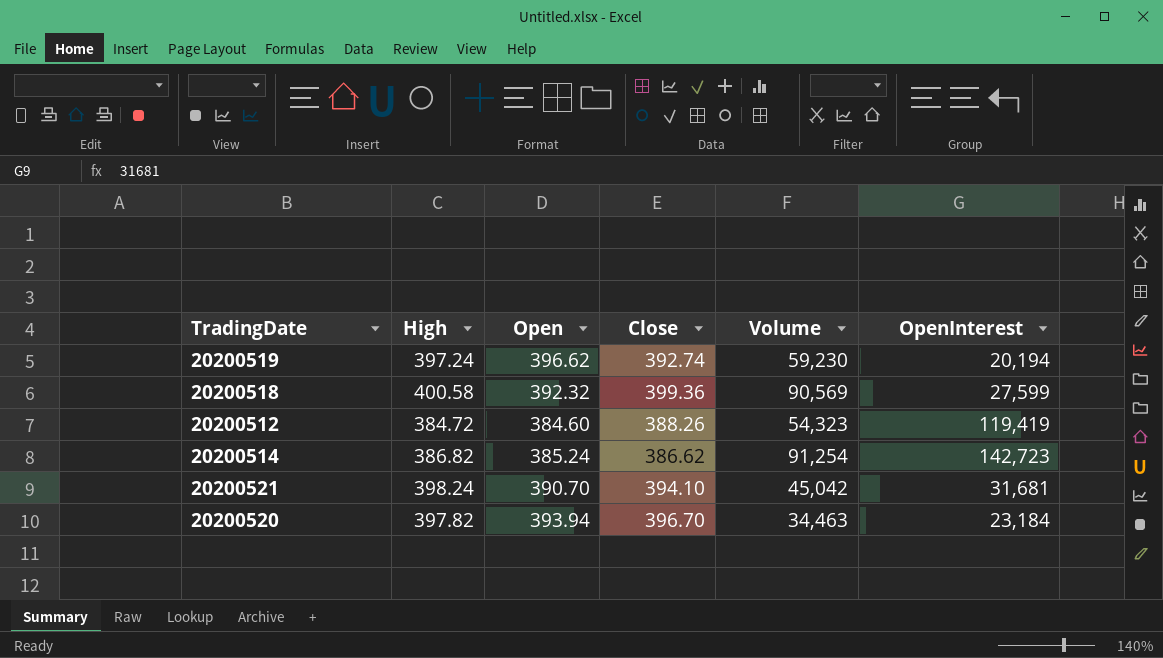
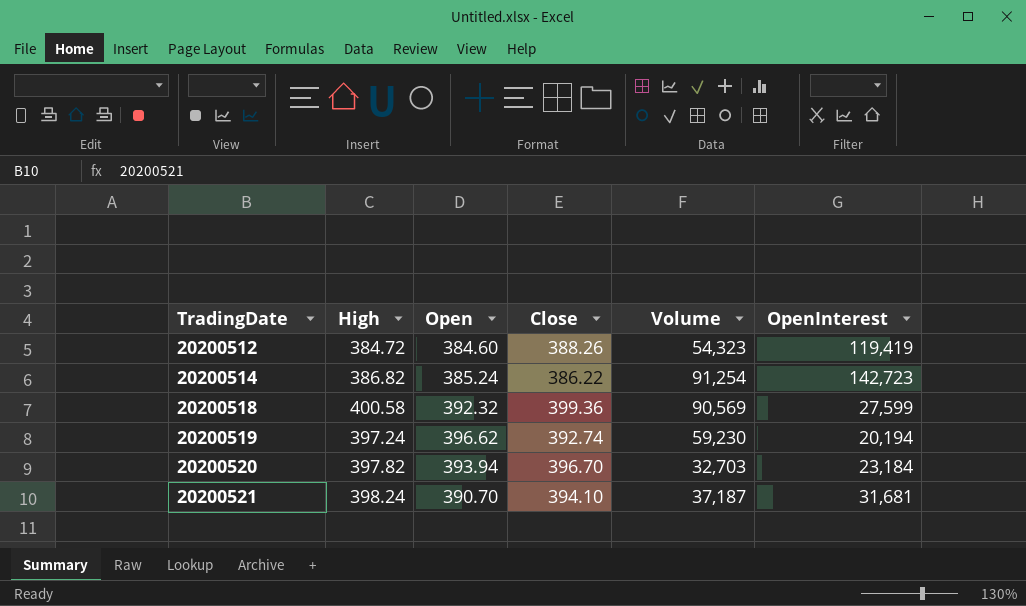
row order: none -> TradingDate ascending
20200514 | Close: 386.62 -> 386.22
20200520 | Volume: 34,463 -> 32,703
20200521 | Volume: 45,042 -> 37,187

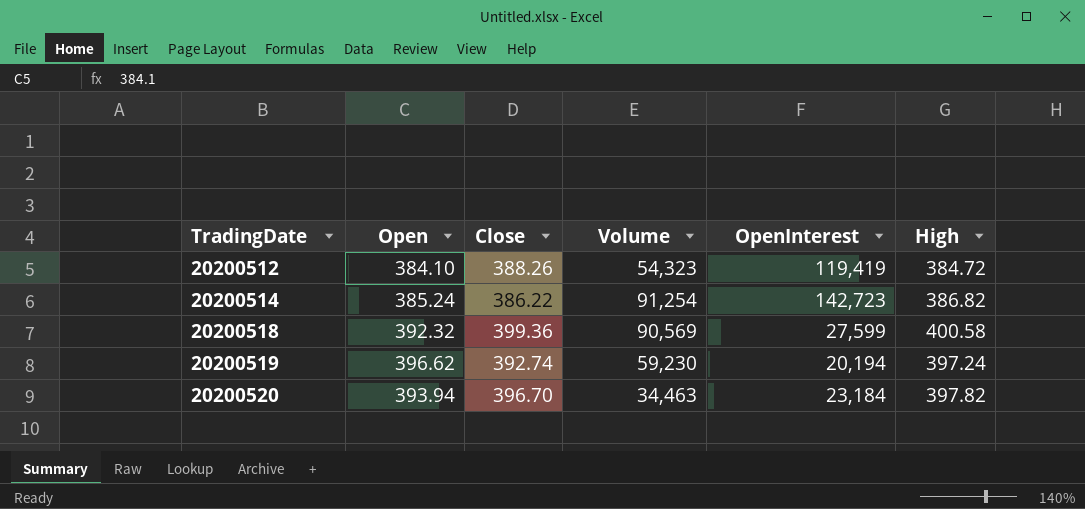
column High | position: 2 -> 6
row 20200521: 398.24 | 390.70 | 394.10 | 37,187 | 31,681 -> none
20200512 | Open: 384.60 -> 384.10
20200520 | Volume: 32,703 -> 34,463

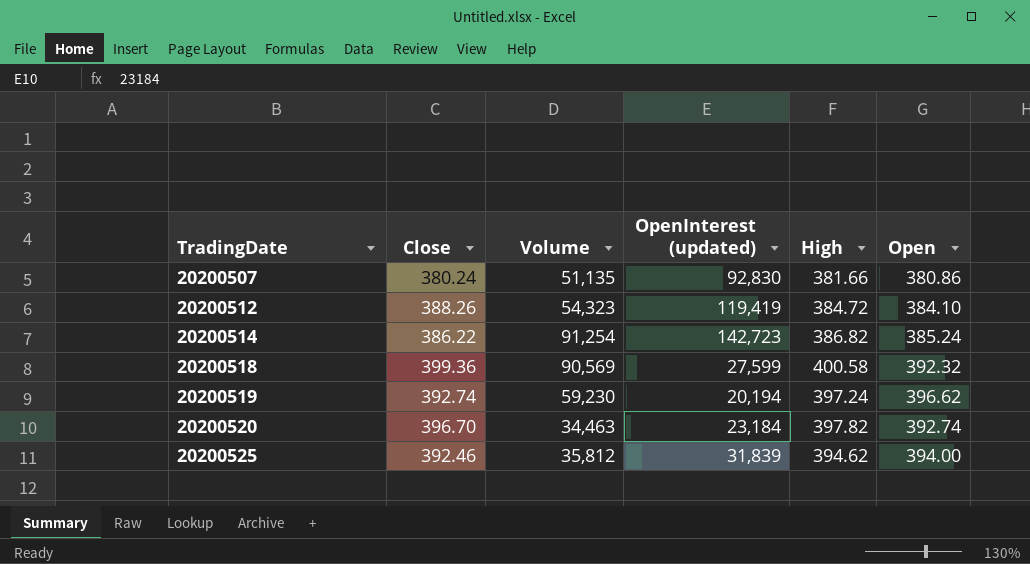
column name: OpenInterest -> OpenInterest (updated)
column Open | position: 2 -> 6
row 20200507: none -> 380.24 | 51,135 | 92,830 | 381.66 | 380.86
20200520 | Open: 393.94 -> 392.74
row 20200525: none -> 392.46 | 35,812 | 31,839 | 394.62 | 394.00

